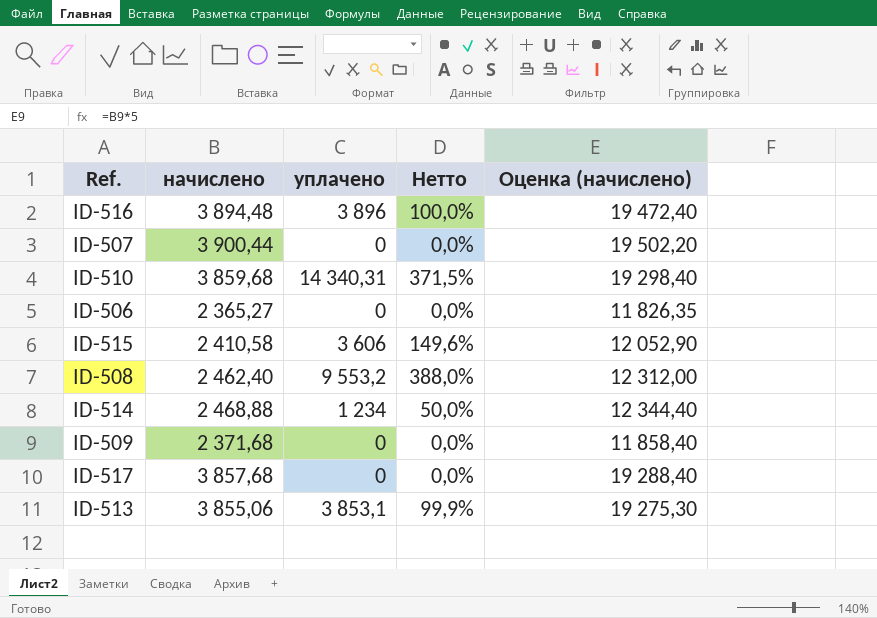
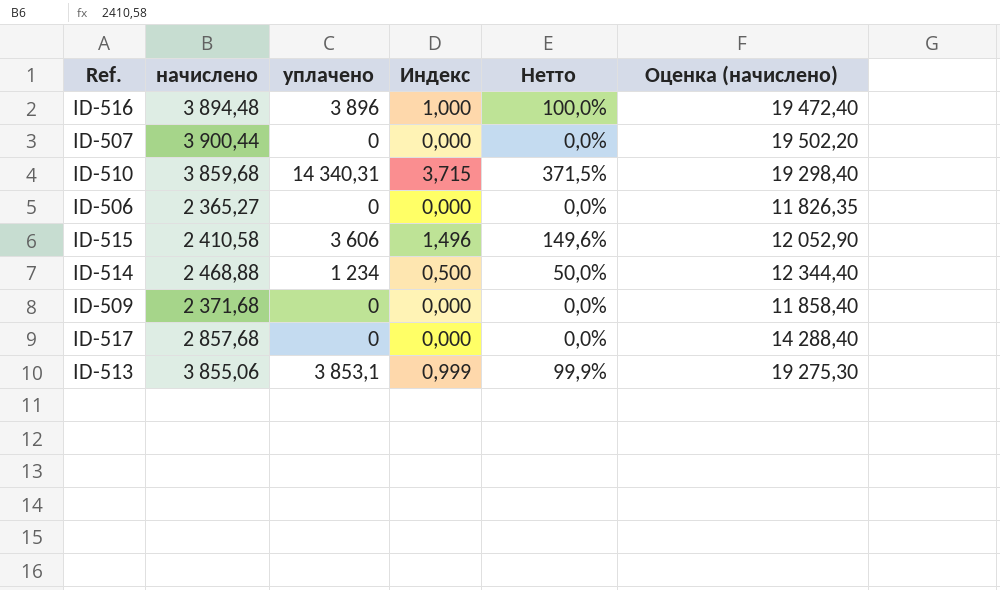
column Индекс | formula: none -> [уплачено] / [начислено]
row ID-508: 2 462,40 | 9 553,2 | 388,0% | 12 312,00 -> none
ID-517 | начислено: 3 857,68 -> 2 857,68
ID-517 | Оценка (начислено): 19 288,40 -> 14 288,40

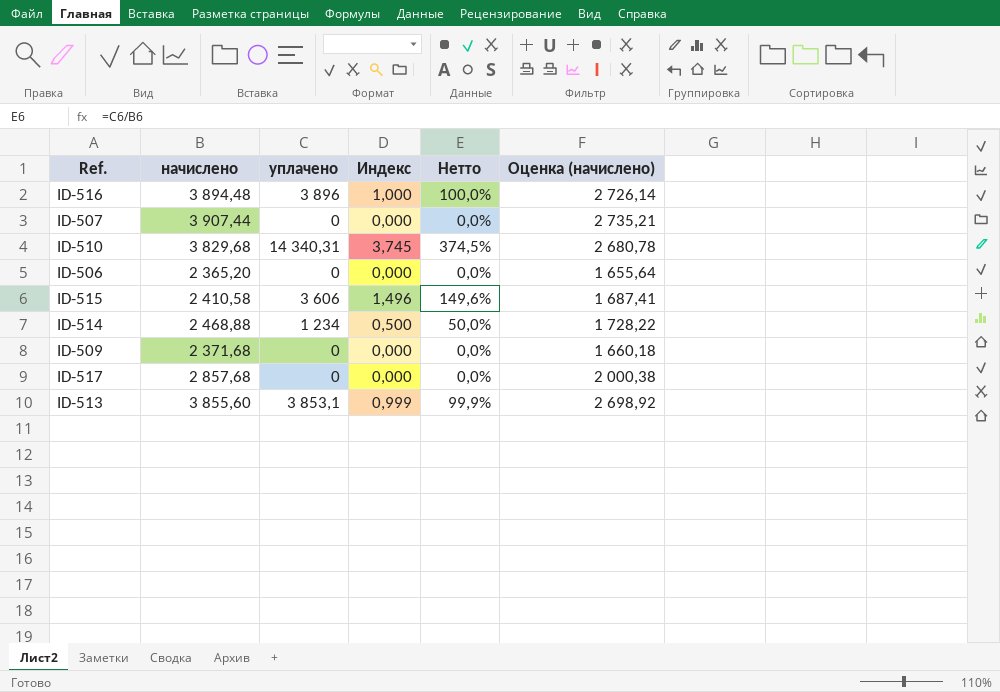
column Оценка (начислено) | formula: [начислено] * 5 -> [начислено] * 0,7
ID-507 | начислено: 3 900,44 -> 3 907,44
ID-510 | начислено: 3 859,68 -> 3 829,68
ID-510 | Индекс: 3,715 -> 3,745
ID-510 | Нетто: 371,5% -> 374,5%
ID-506 | начислено: 2 365,27 -> 2 365,20
ID-513 | начислено: 3 855,06 -> 3 855,60

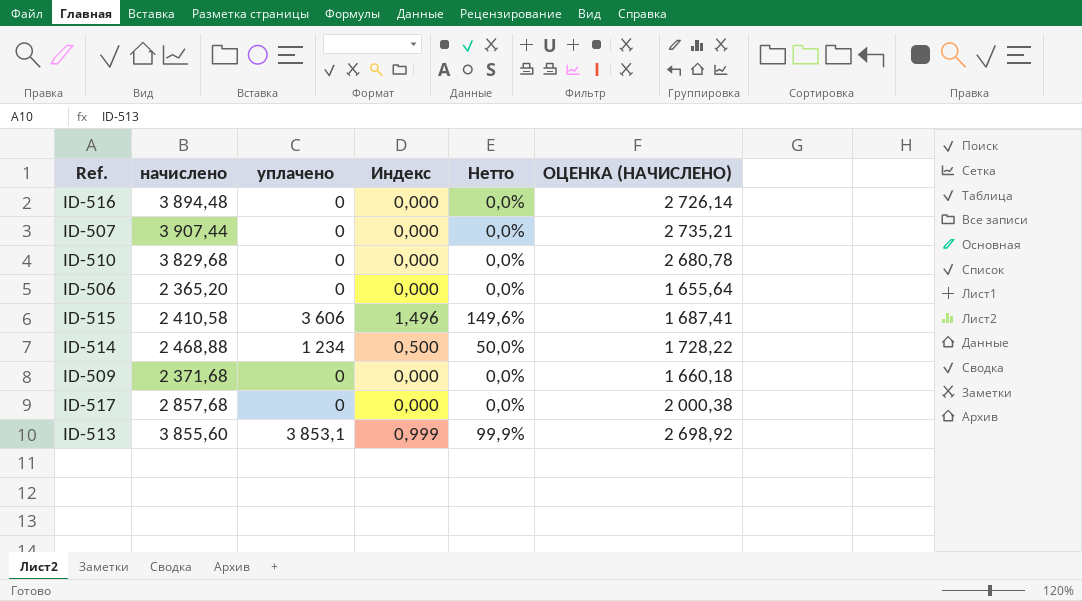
column name: Оценка (начислено) -> ОЦЕНКА (НАЧИСЛЕНО)
ID-516 | уплачено: 3 896 -> 0
ID-516 | Индекс: 1,000 -> 0,000
ID-516 | Нетто: 100,0% -> 0,0%
ID-510 | уплачено: 14 340,31 -> 0
ID-510 | Индекс: 3,745 -> 0,000
ID-510 | Нетто: 374,5% -> 0,0%

